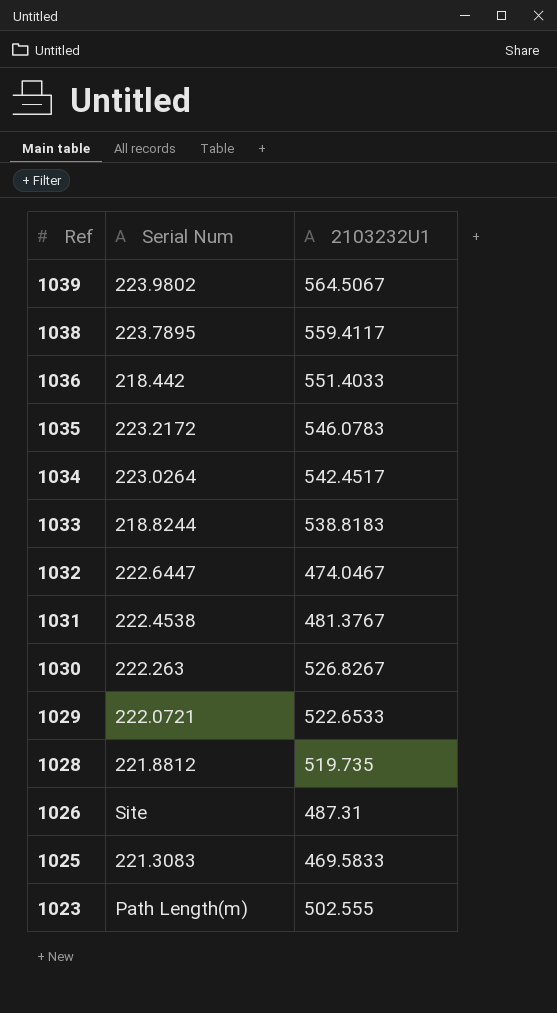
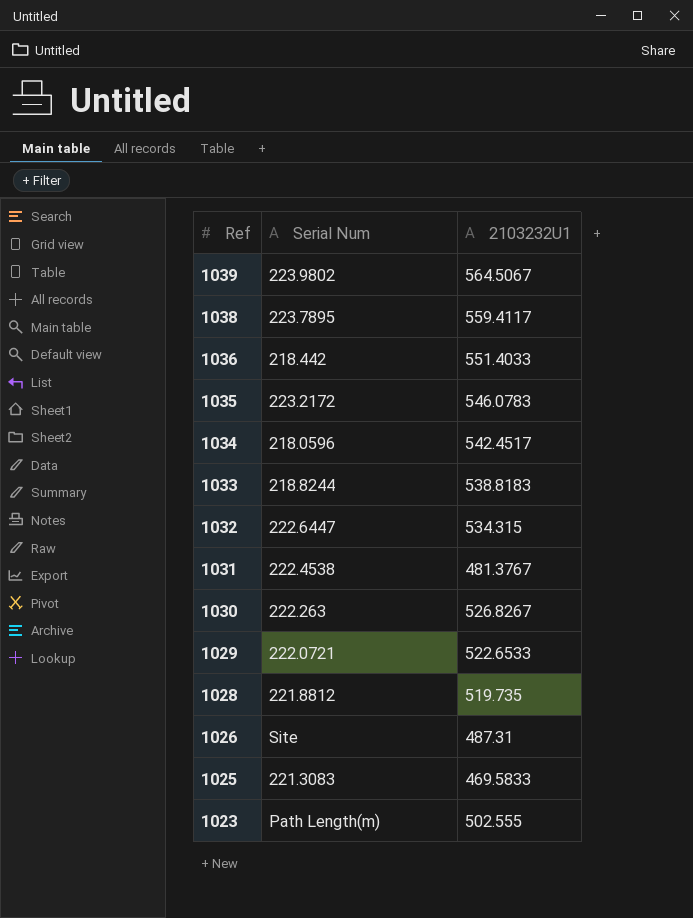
1034 | Serial Num: 223.0264 -> 218.0596
1032 | 2103232U1: 474.0467 -> 534.315

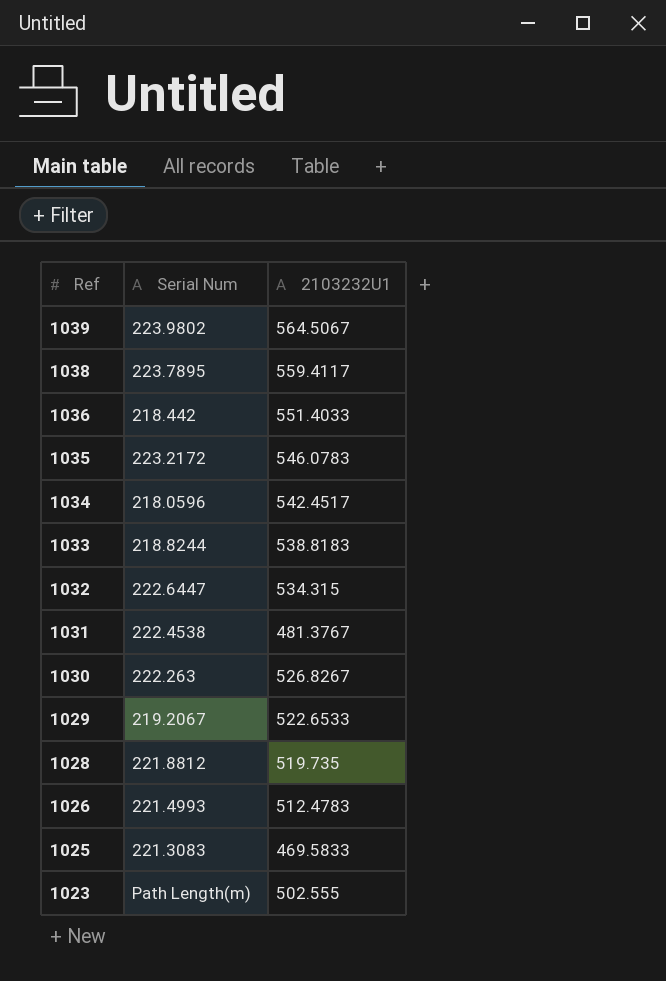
1029 | Serial Num: 222.0721 -> 219.2067
1026 | Serial Num: Site -> 221.4993
1026 | 2103232U1: 487.31 -> 512.4783

